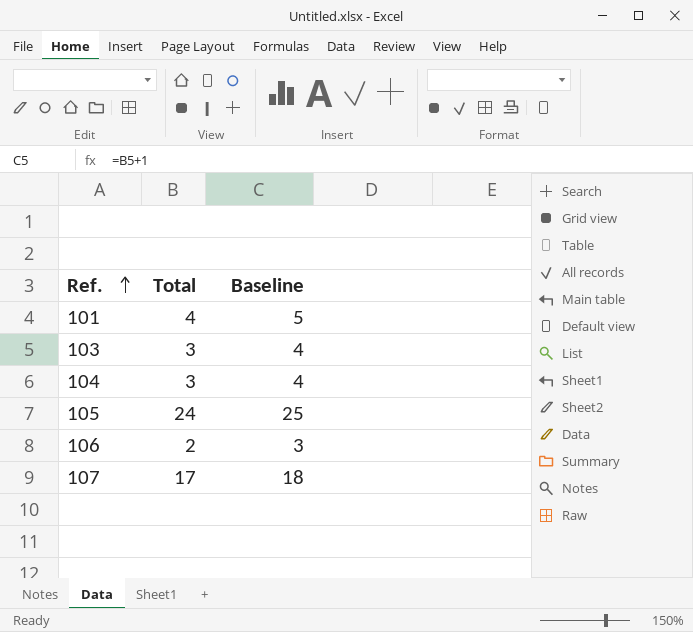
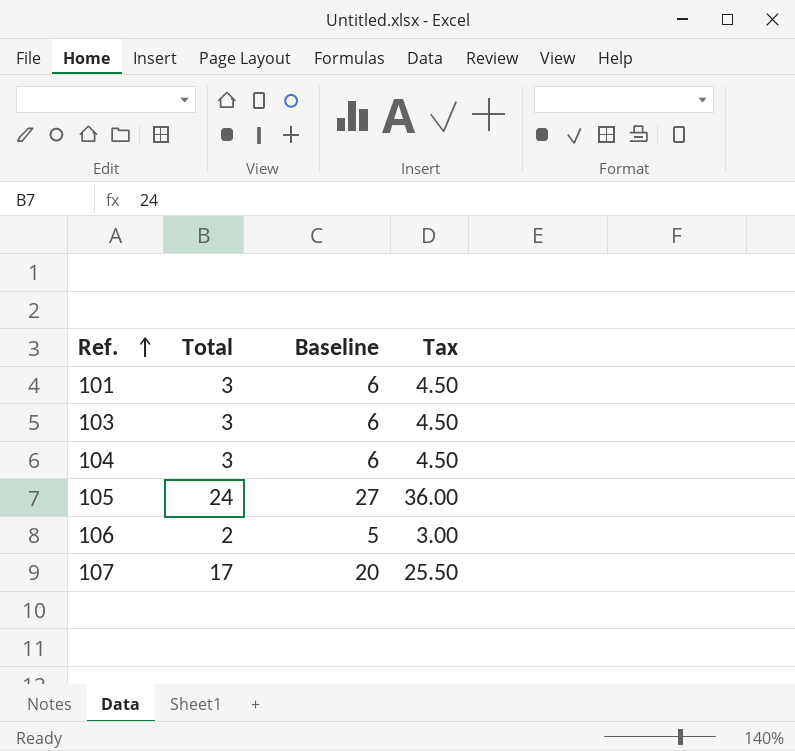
column Baseline | formula: [Total] + 1 -> [Total] + 3
column Tax | formula: none -> [Total] * 1.5
101 | Total: 4 -> 3

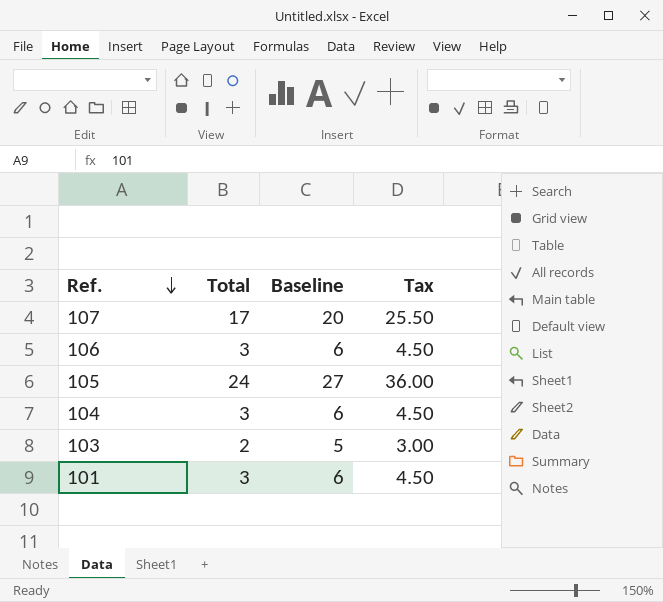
row order: Ref. ascending -> Ref. descending
106 | Total: 2 -> 3
106 | Baseline: 5 -> 6
106 | Tax: 3.00 -> 4.50
103 | Total: 3 -> 2
103 | Baseline: 6 -> 5
103 | Tax: 4.50 -> 3.00

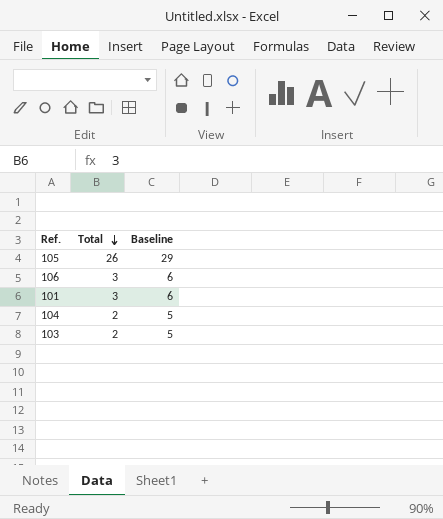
row order: Ref. descending -> Total descending
column Tax | formula: [Total] * 1.5 -> none
row 107: 17 | 20 | 25.50 -> none
105 | Total: 24 -> 26
105 | Baseline: 27 -> 29
104 | Total: 3 -> 2
104 | Baseline: 6 -> 5

